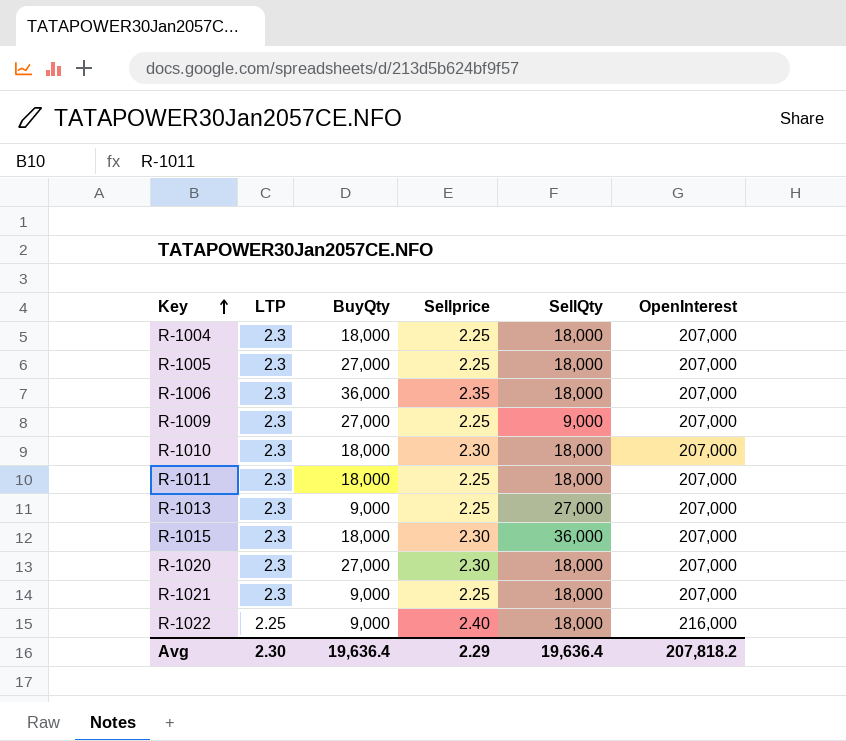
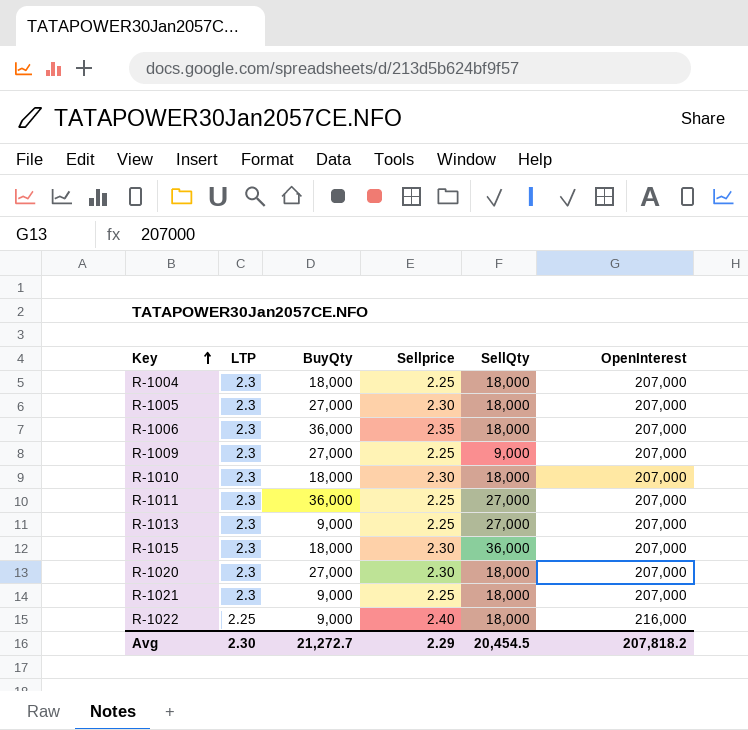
R-1005 | Sellprice: 2.25 -> 2.30
R-1011 | BuyQty: 18,000 -> 36,000
R-1011 | SellQty: 18,000 -> 27,000
Avg | BuyQty: 19,636.4 -> 21,272.7
Avg | SellQty: 19,636.4 -> 20,454.5

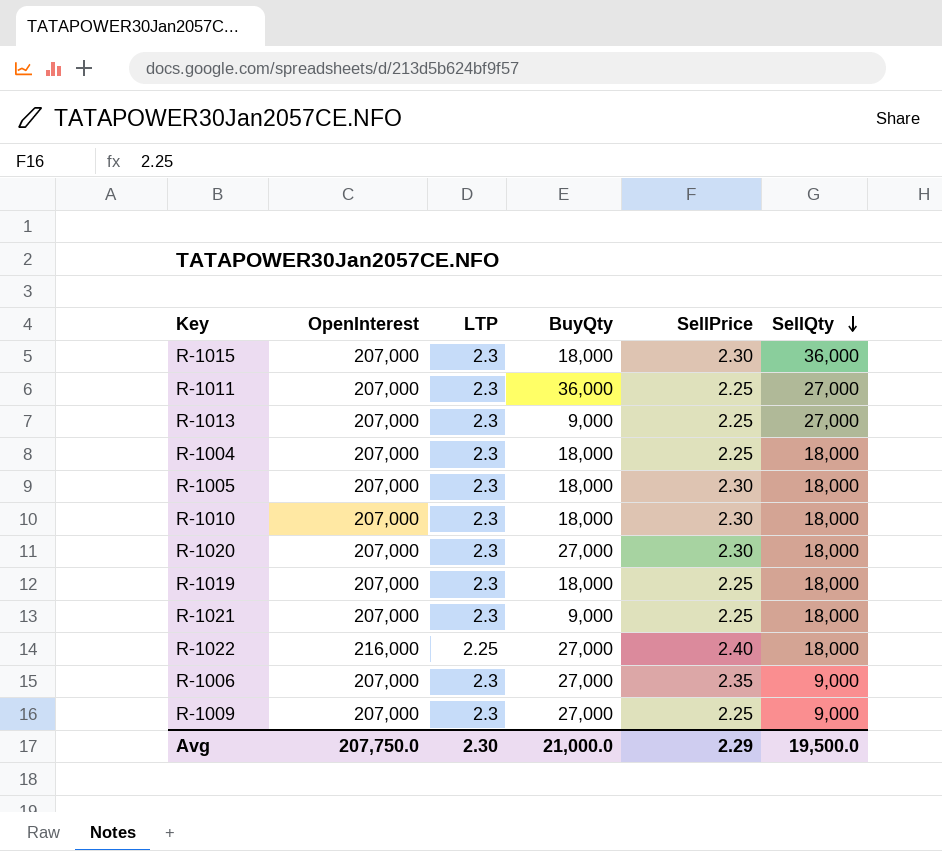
row order: Key ascending -> SellQty descending
column OpenInterest | position: 6 -> 2
column name: Sellprice -> SellPrice
R-1005 | BuyQty: 27,000 -> 18,000
row R-1019: none -> 207,000 | 2.3 | 18,000 | 2.25 | 18,000
R-1022 | BuyQty: 9,000 -> 27,000
R-1006 | BuyQty: 36,000 -> 27,000
R-1006 | SellQty: 18,000 -> 9,000
Avg | OpenInterest: 207,818.2 -> 207,750.0
Avg | BuyQty: 21,272.7 -> 21,000.0
Avg | SellQty: 20,454.5 -> 19,500.0

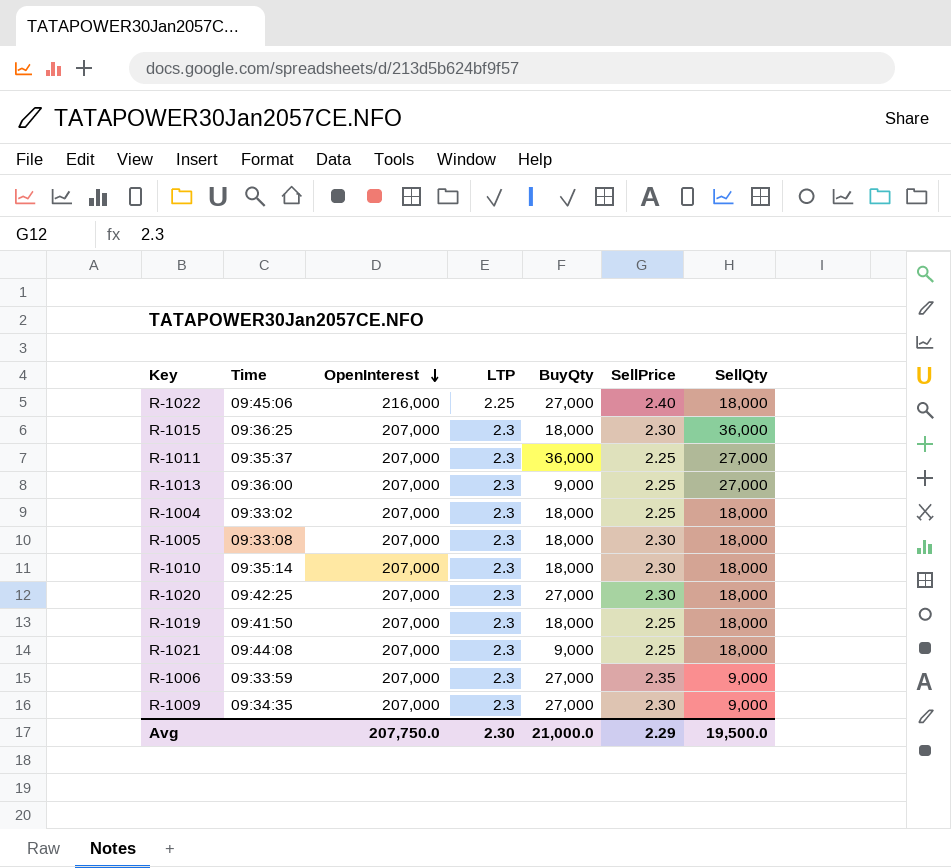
row order: SellQty descending -> OpenInterest descending
column Time | position: none -> 2
R-1009 | SellPrice: 2.25 -> 2.30

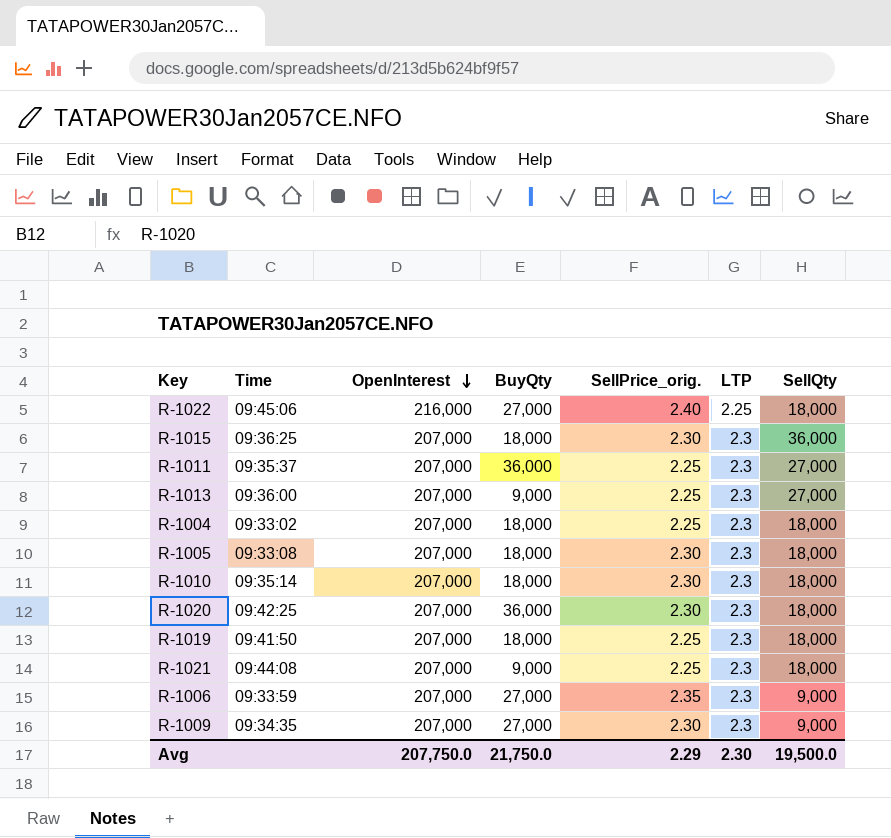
column name: SellPrice -> SellPrice_orig.
column LTP | position: 4 -> 6
R-1020 | BuyQty: 27,000 -> 36,000
Avg | BuyQty: 21,000.0 -> 21,750.0

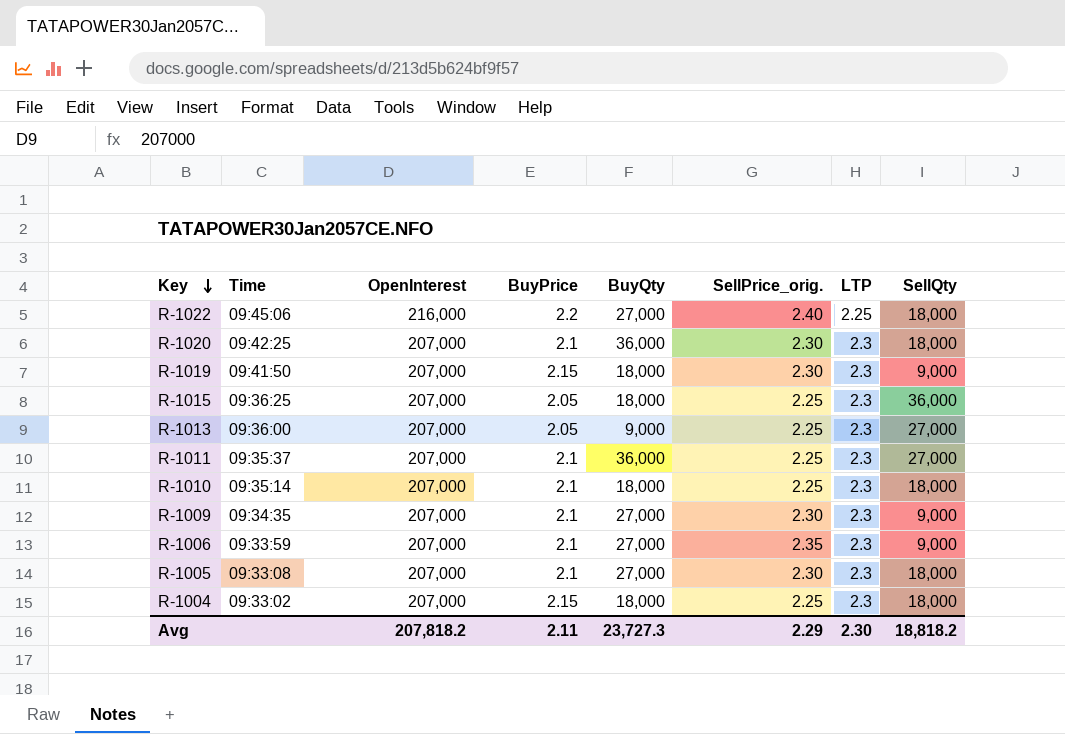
row order: OpenInterest descending -> Key descending
column BuyPrice | position: none -> 4
row R-1021: 09:44:08 | 207,000 | 9,000 | 2.25 | 2.3 | 18,000 -> none
R-1019 | SellPrice_orig.: 2.25 -> 2.30
R-1019 | SellQty: 18,000 -> 9,000
R-1015 | SellPrice_orig.: 2.30 -> 2.25
R-1010 | SellPrice_orig.: 2.30 -> 2.25
R-1005 | BuyQty: 18,000 -> 27,000
Avg | OpenInterest: 207,750.0 -> 207,818.2
Avg | BuyQty: 21,750.0 -> 23,727.3
Avg | SellQty: 19,500.0 -> 18,818.2

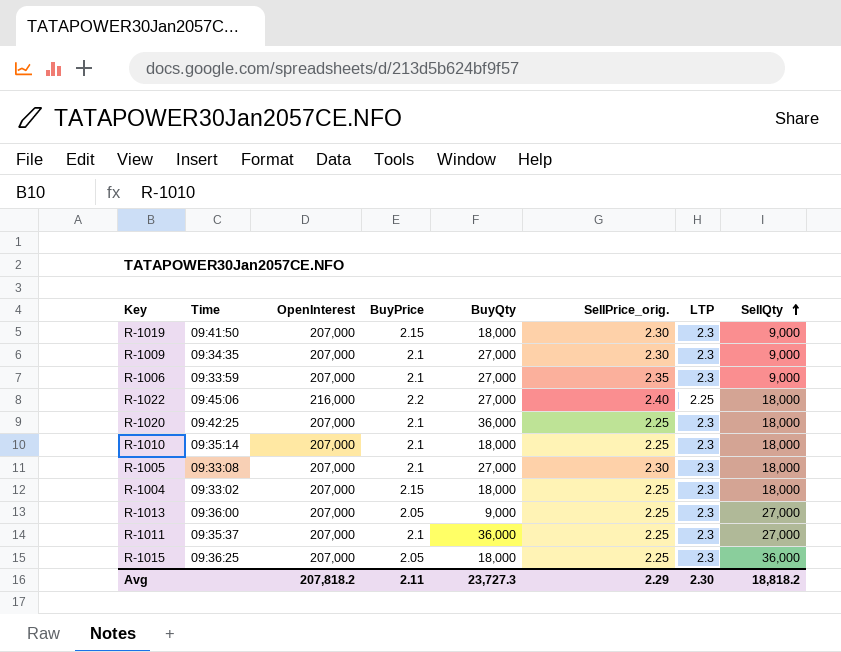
row order: Key descending -> SellQty ascending
R-1020 | SellPrice_orig.: 2.30 -> 2.25

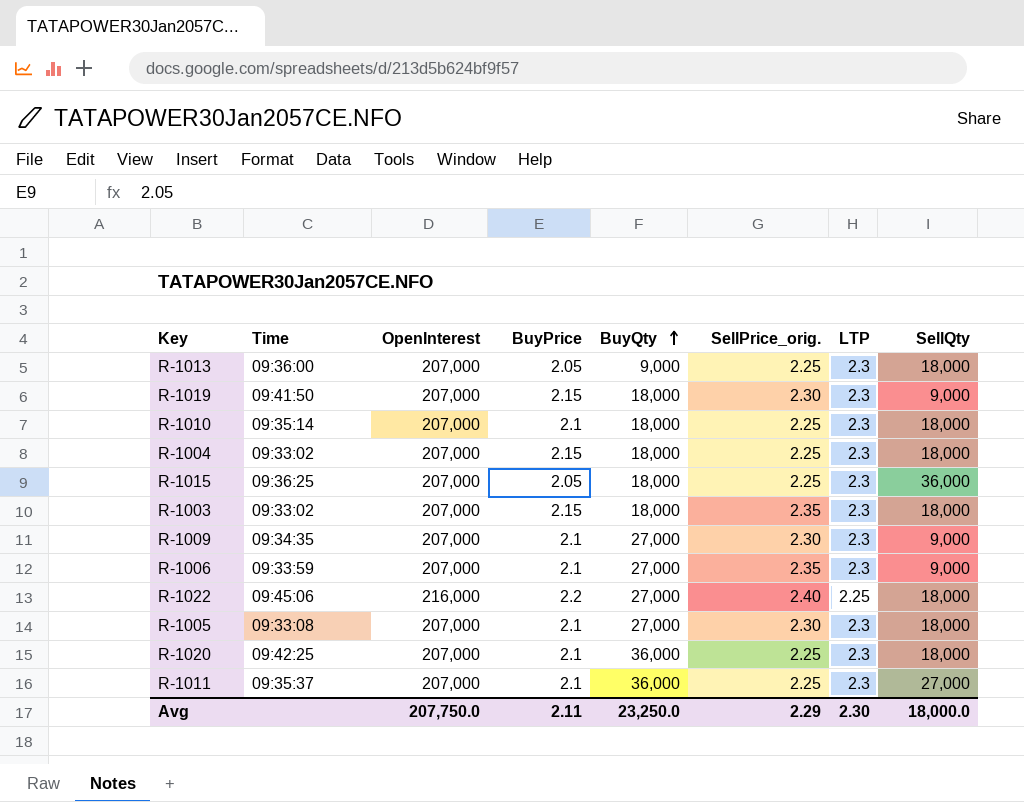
row order: SellQty ascending -> BuyQty ascending
R-1013 | SellQty: 27,000 -> 18,000
row R-1003: none -> 09:33:02 | 207,000 | 2.15 | 18,000 | 2.35 | 2.3 | 18,000
Avg | OpenInterest: 207,818.2 -> 207,750.0
Avg | BuyQty: 23,727.3 -> 23,250.0
Avg | SellQty: 18,818.2 -> 18,000.0

